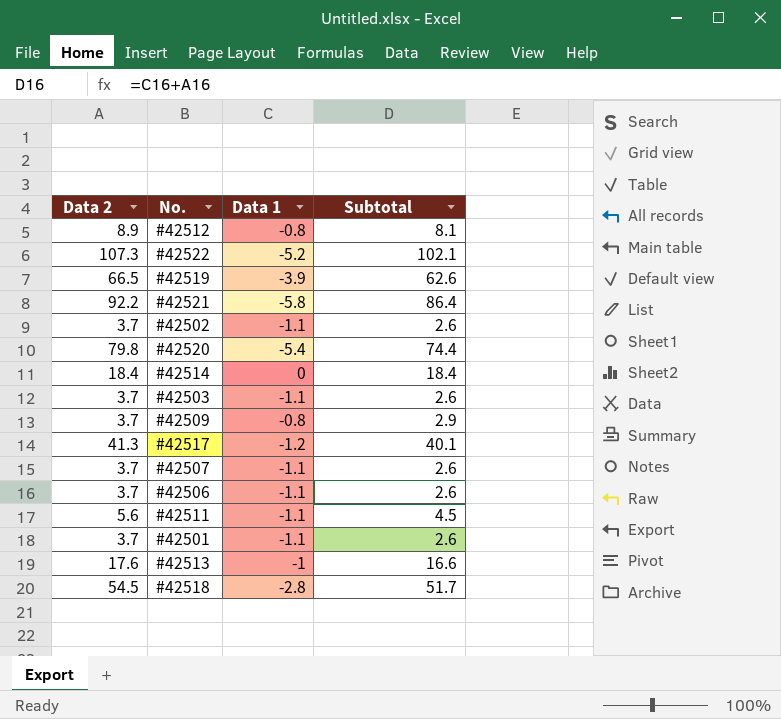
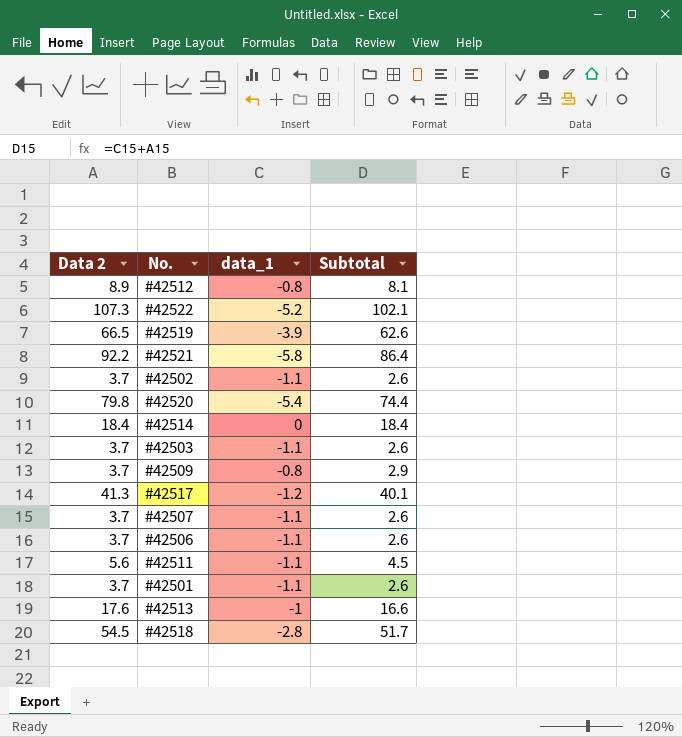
column name: Data 1 -> data_1

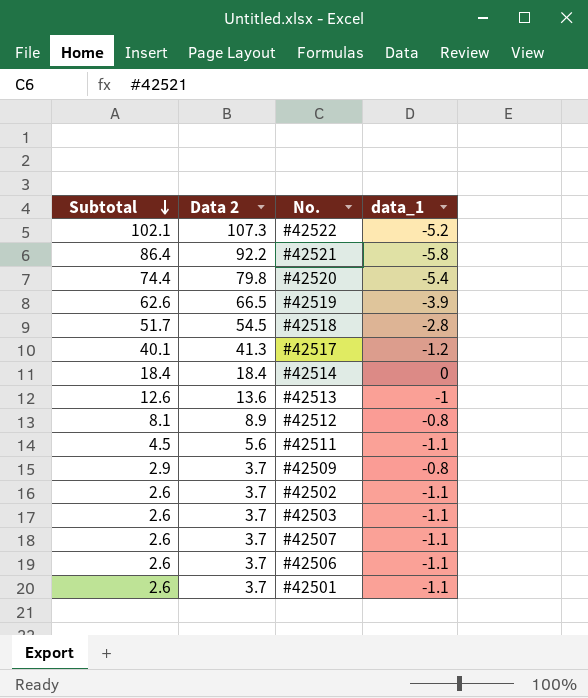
row order: none -> Subtotal descending
column Subtotal | position: 4 -> 1
#42513 | Subtotal: 16.6 -> 12.6
#42513 | Data 2: 17.6 -> 13.6

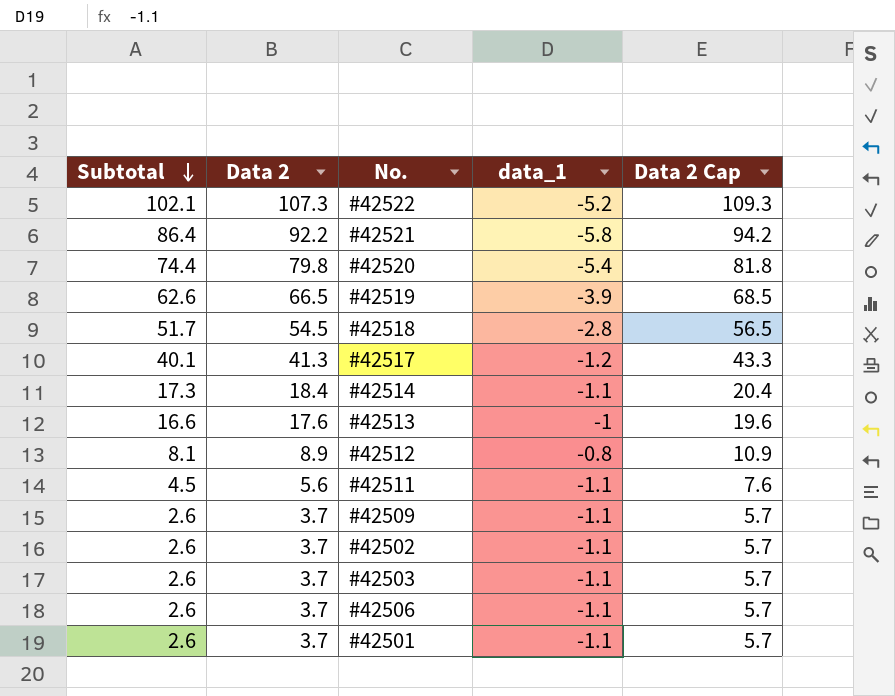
column Data 2 Cap | formula: none -> [Data 2] + 2
row #42507: 2.6 | 3.7 | -1.1 -> none
#42514 | Subtotal: 18.4 -> 17.3
#42514 | data_1: 0 -> -1.1
#42513 | Subtotal: 12.6 -> 16.6
#42513 | Data 2: 13.6 -> 17.6
#42509 | Subtotal: 2.9 -> 2.6
#42509 | data_1: -0.8 -> -1.1

